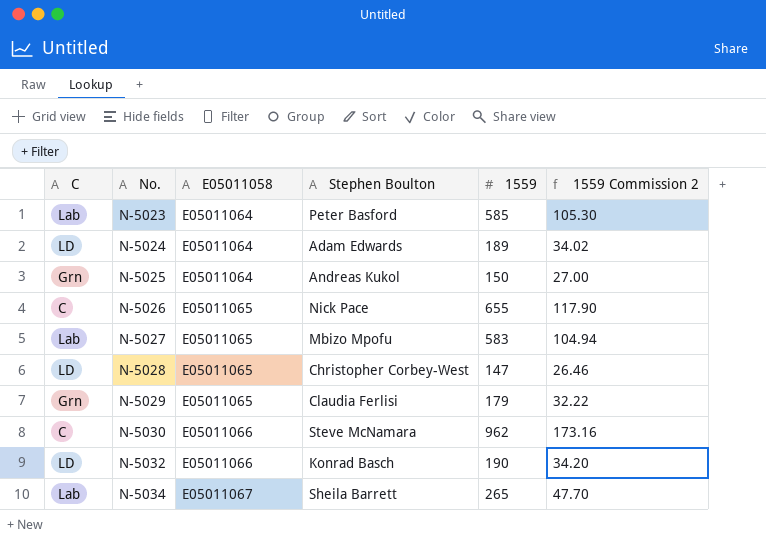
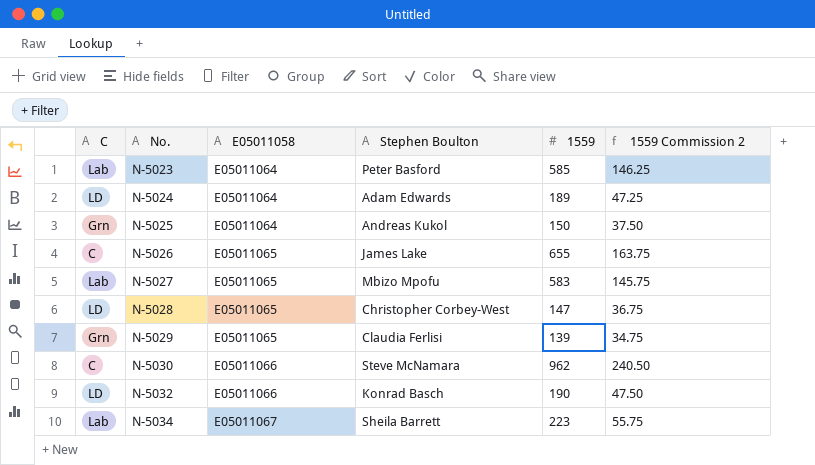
column 1559 Commission 2 | formula: [1559] * 0.18 -> [1559] * 0.25
N-5026 | Stephen Boulton: Nick Pace -> James Lake
N-5029 | 1559: 179 -> 139
N-5034 | 1559: 265 -> 223

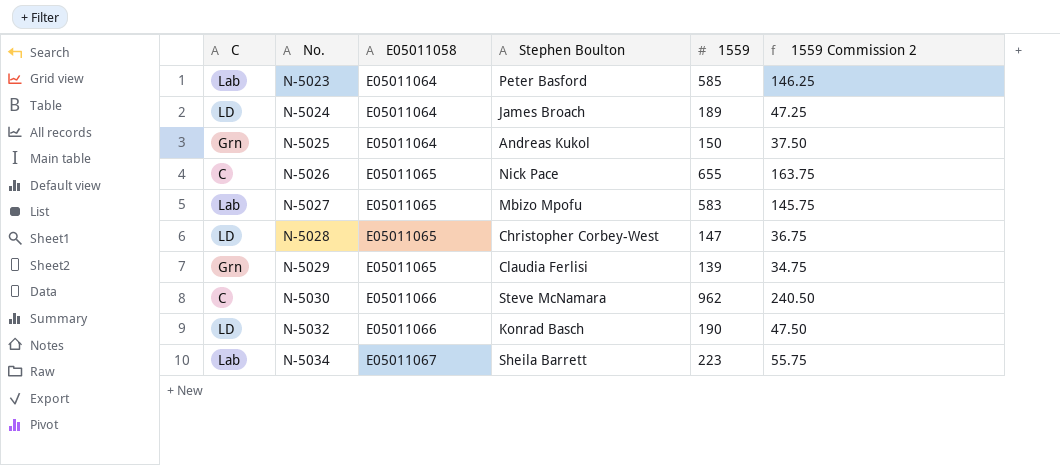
N-5024 | Stephen Boulton: Adam Edwards -> James Broach
N-5026 | Stephen Boulton: James Lake -> Nick Pace

